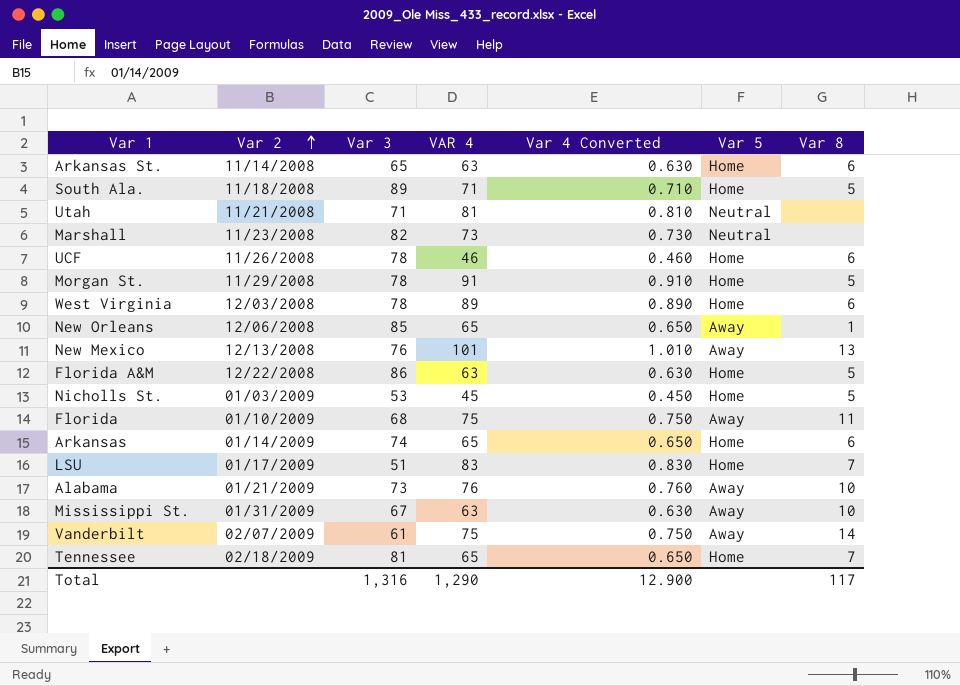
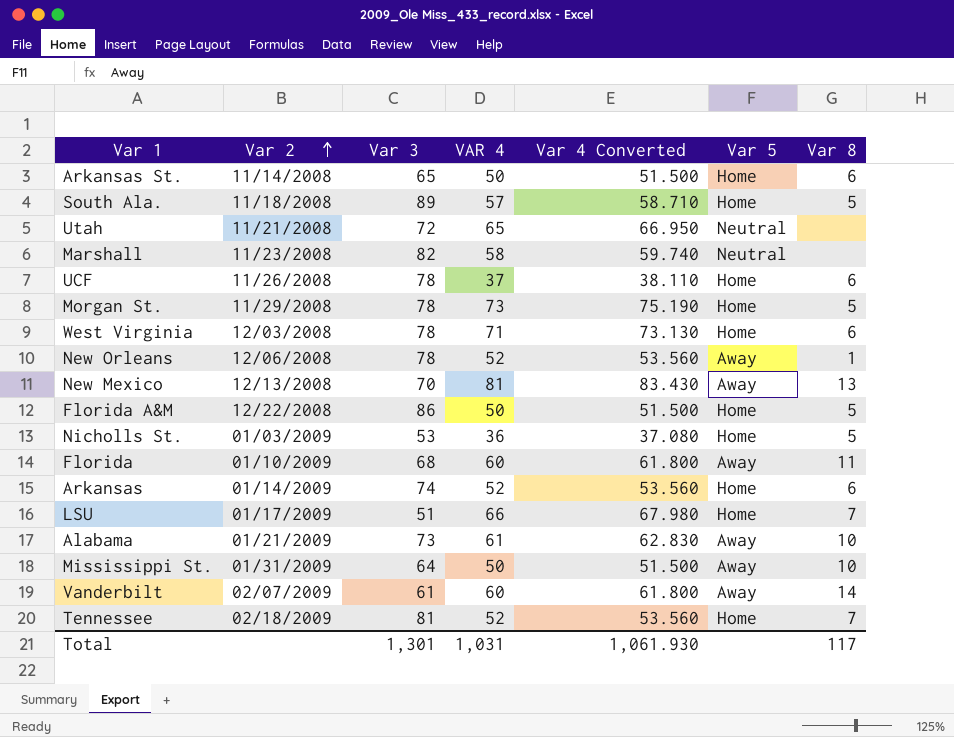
column Var 4 Converted | formula: [VAR 4] * 0.01 -> [VAR 4] * 1.03
Arkansas St. | VAR 4: 63 -> 50
South Ala. | VAR 4: 71 -> 57
Utah | Var 3: 71 -> 72
Utah | VAR 4: 81 -> 65
Marshall | VAR 4: 73 -> 58
UCF | VAR 4: 46 -> 37
Morgan St. | VAR 4: 91 -> 73
West Virginia | VAR 4: 89 -> 71
New Orleans | Var 3: 85 -> 78
New Orleans | VAR 4: 65 -> 52
New Mexico | Var 3: 76 -> 70
New Mexico | VAR 4: 101 -> 81
Florida A&M | VAR 4: 63 -> 50
Nicholls St. | VAR 4: 45 -> 36
Florida | VAR 4: 75 -> 60
Arkansas | VAR 4: 65 -> 52
LSU | VAR 4: 83 -> 66
Alabama | VAR 4: 76 -> 61
Mississippi St. | Var 3: 67 -> 64
Mississippi St. | VAR 4: 63 -> 50
Vanderbilt | VAR 4: 75 -> 60
Tennessee | VAR 4: 65 -> 52
Total | Var 3: 1,316 -> 1,301
Total | VAR 4: 1,290 -> 1,031
Total | Var 4 Converted: 12.900 -> 1,061.930

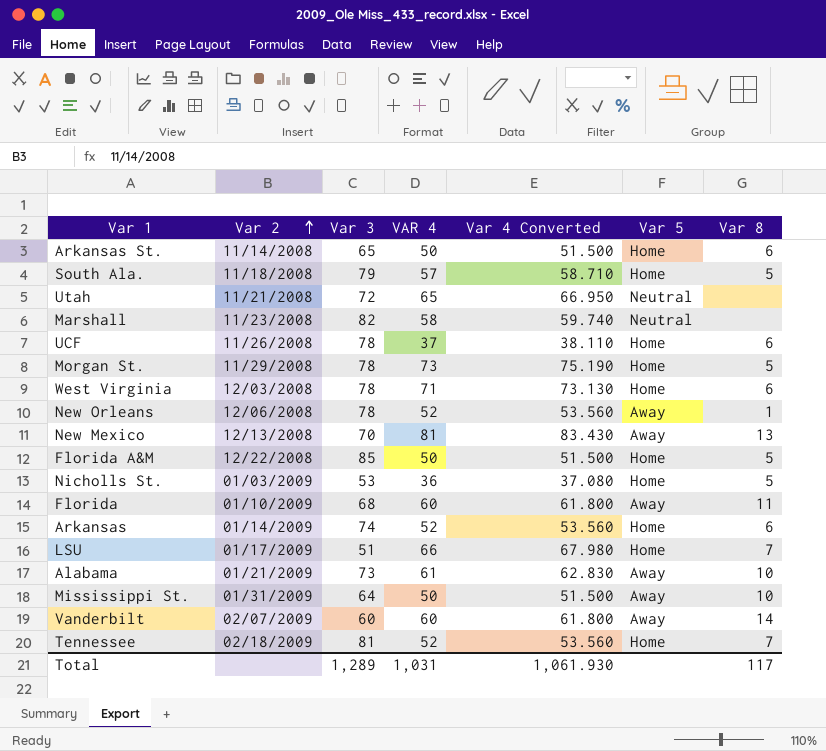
South Ala. | Var 3: 89 -> 79
Florida A&M | Var 3: 86 -> 85
Vanderbilt | Var 3: 61 -> 60
Total | Var 3: 1,301 -> 1,289

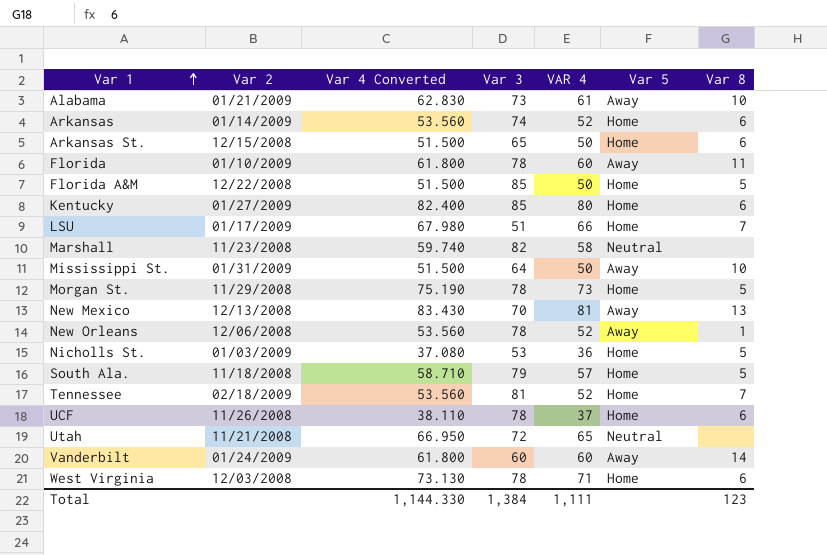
row order: Var 2 ascending -> Var 1 ascending
column Var 4 Converted | position: 5 -> 3
Arkansas St. | Var 2: 11/14/2008 -> 12/15/2008
Florida | Var 3: 68 -> 78
row Kentucky: none -> 01/27/2009 | 82.400 | 85 | 80 | Home | 6
Vanderbilt | Var 2: 02/07/2009 -> 01/24/2009
Total | Var 4 Converted: 1,061.930 -> 1,144.330
Total | Var 3: 1,289 -> 1,384
Total | VAR 4: 1,031 -> 1,111
Total | Var 8: 117 -> 123

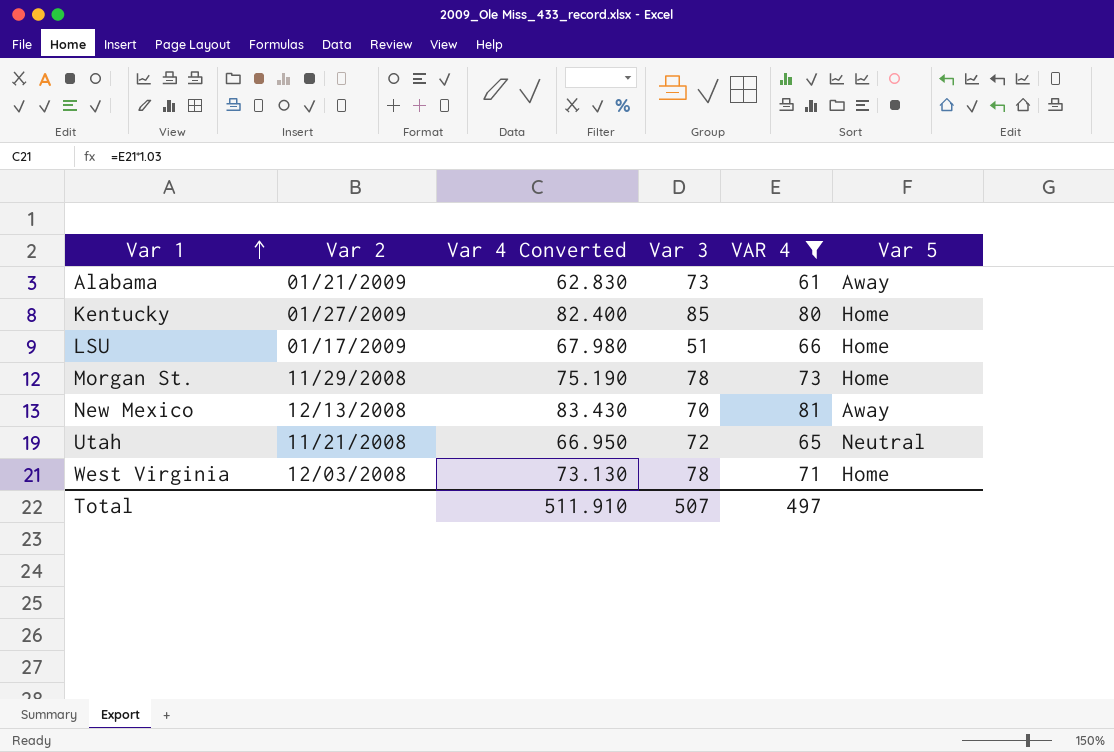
filter: none -> VAR 4 >= 61
column Var 8 | position: 7 -> none
Total | Var 4 Converted: 1,144.330 -> 511.910
Total | Var 3: 1,384 -> 507
Total | VAR 4: 1,111 -> 497

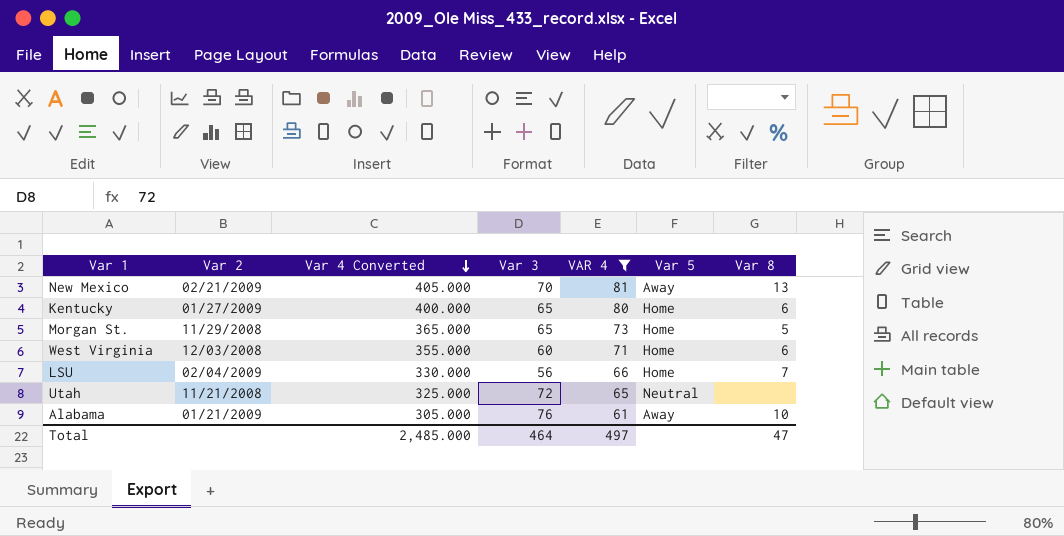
row order: Var 1 ascending -> Var 4 Converted descending
column Var 4 Converted | formula: [VAR 4] * 1.03 -> [VAR 4] * 5
column Var 8 | position: none -> 7
New Mexico | Var 2: 12/13/2008 -> 02/21/2009
Kentucky | Var 3: 85 -> 65
Morgan St. | Var 3: 78 -> 65
West Virginia | Var 3: 78 -> 60
LSU | Var 2: 01/17/2009 -> 02/04/2009
LSU | Var 3: 51 -> 56
Alabama | Var 3: 73 -> 76
Total | Var 4 Converted: 511.910 -> 2,485.000
Total | Var 3: 507 -> 464

